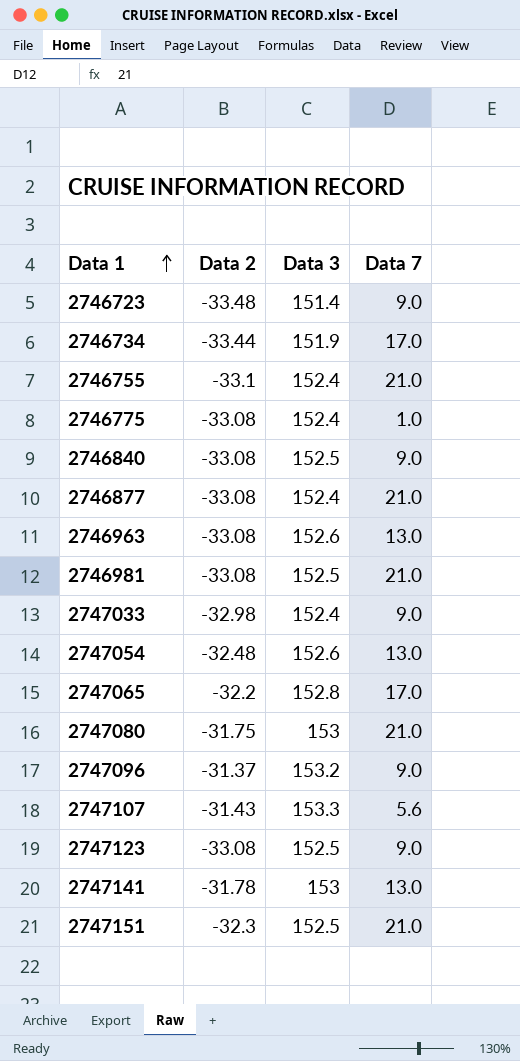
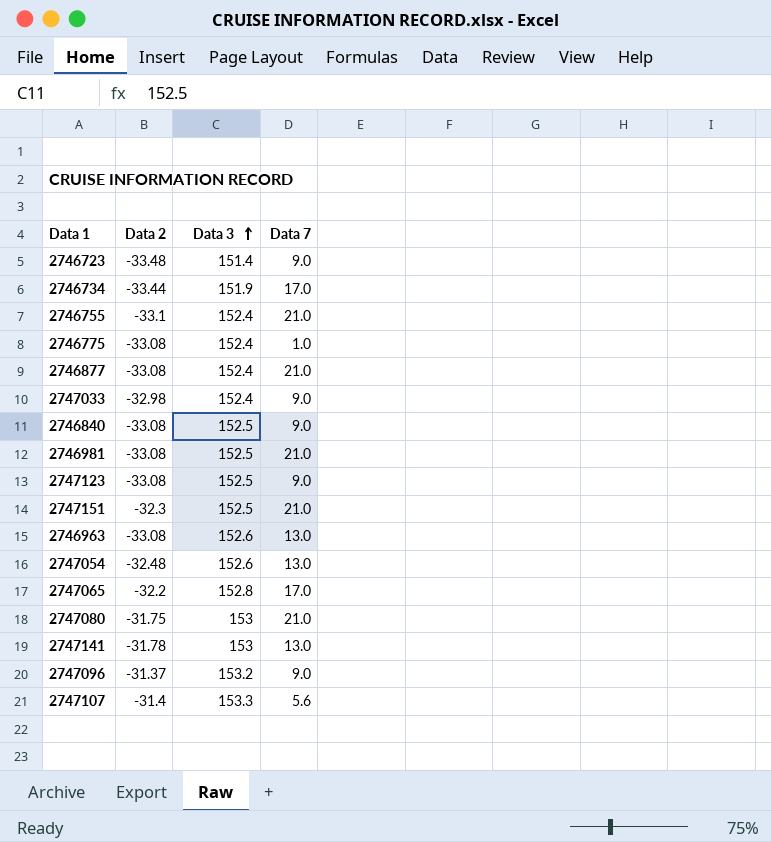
row order: Data 1 ascending -> Data 3 ascending
2747107 | Data 2: -31.43 -> -31.4

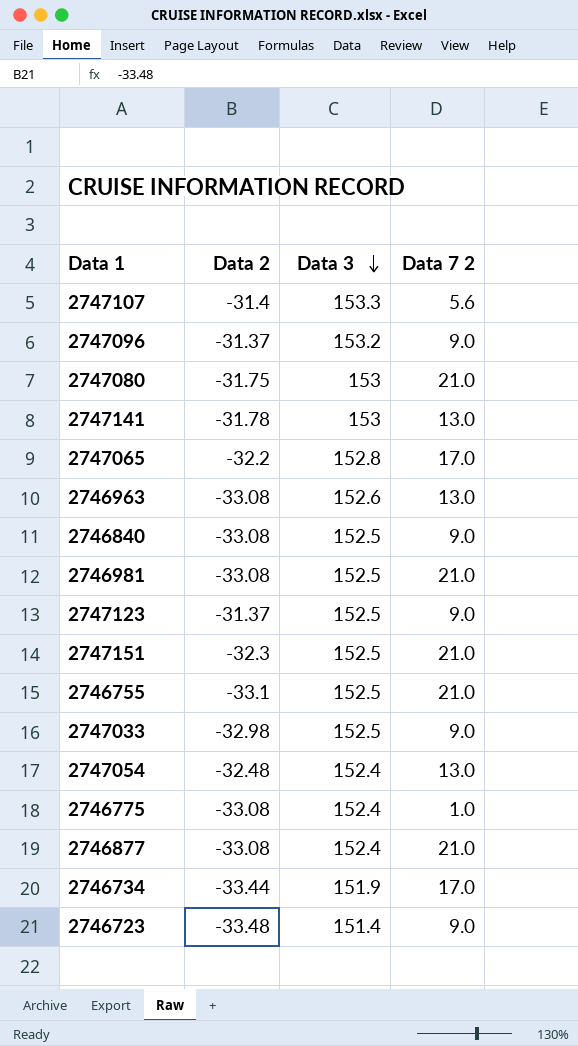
row order: Data 3 ascending -> Data 3 descending
column name: Data 7 -> Data 7 2
2747123 | Data 2: -33.08 -> -31.37
2746755 | Data 3: 152.4 -> 152.5
2747033 | Data 3: 152.4 -> 152.5
2747054 | Data 3: 152.6 -> 152.4

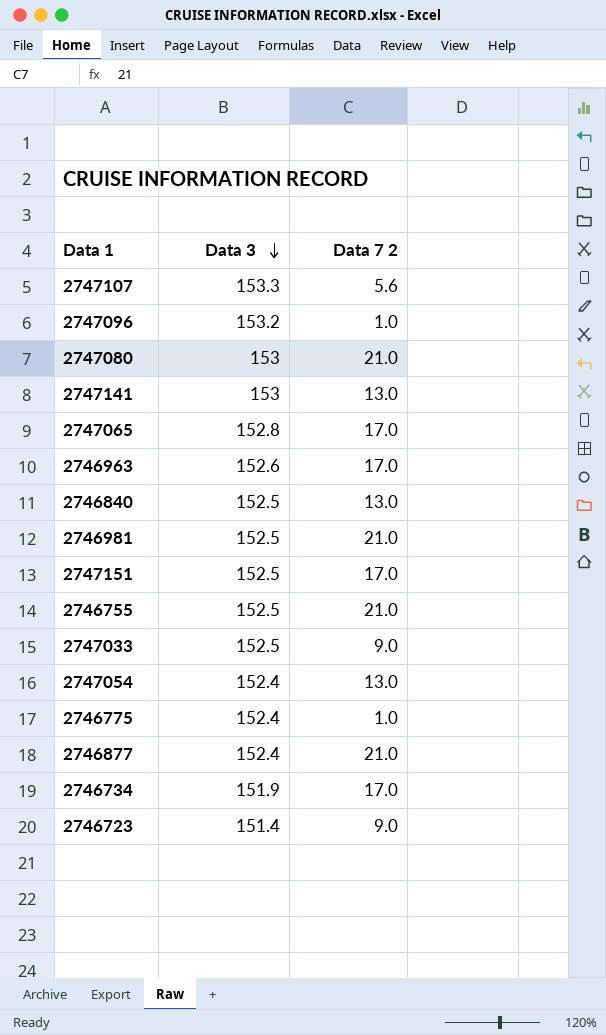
column Data 2 | position: 2 -> none
row 2747123: -31.37 | 152.5 | 9.0 -> none
2747096 | Data 7 2: 9.0 -> 1.0
2746963 | Data 7 2: 13.0 -> 17.0
2746840 | Data 7 2: 9.0 -> 13.0
2747151 | Data 7 2: 21.0 -> 17.0

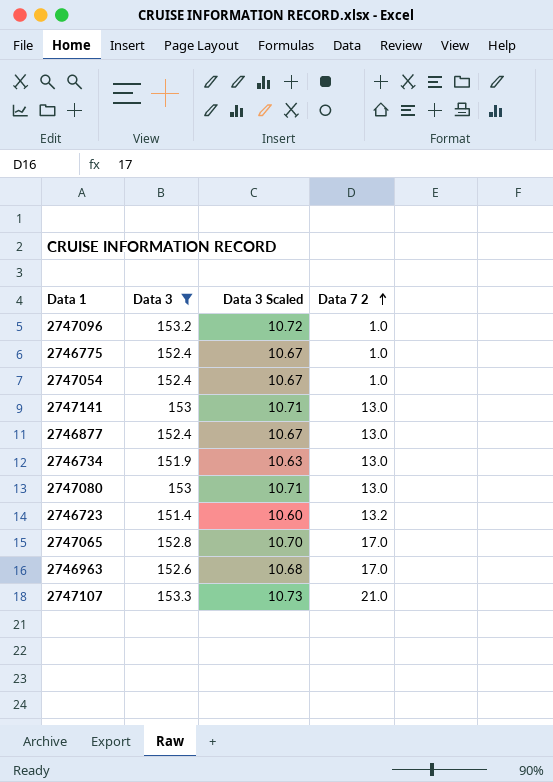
filter: none -> Data 3 != 152.5
row order: Data 3 descending -> Data 7 2 ascending
column Data 3 Scaled | formula: none -> [Data 3] * 0.07
2747054 | Data 7 2: 13.0 -> 1.0
2746877 | Data 7 2: 21.0 -> 13.0
2746734 | Data 7 2: 17.0 -> 13.0
2747080 | Data 7 2: 21.0 -> 13.0
2746723 | Data 7 2: 9.0 -> 13.2
2747107 | Data 7 2: 5.6 -> 21.0

